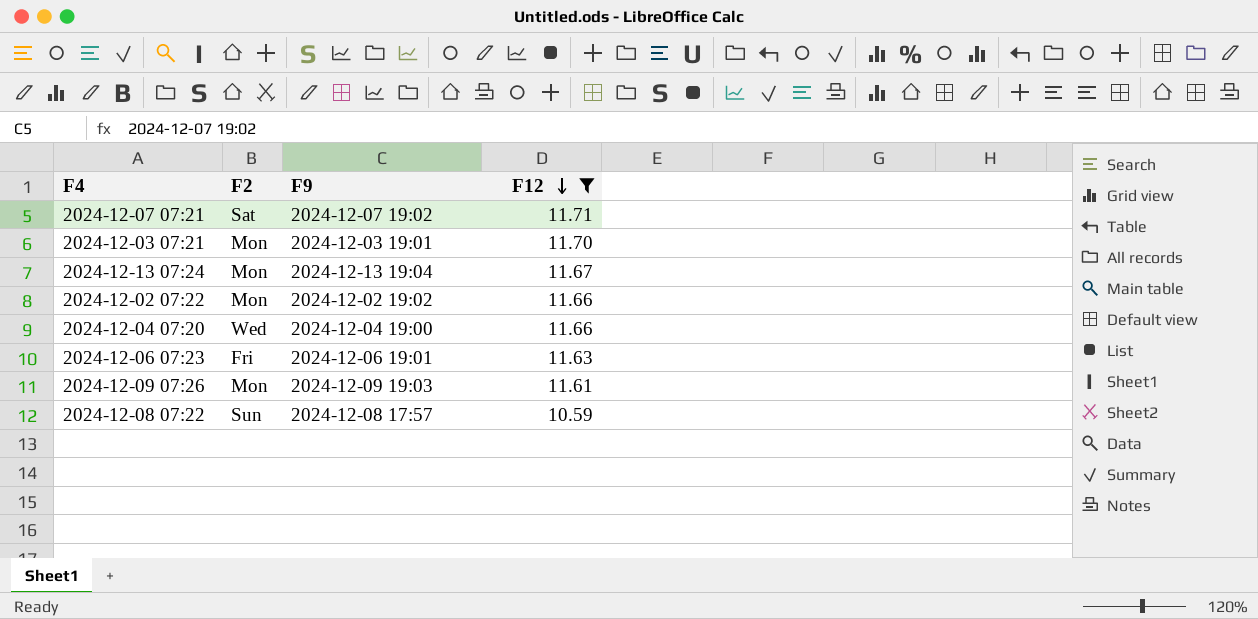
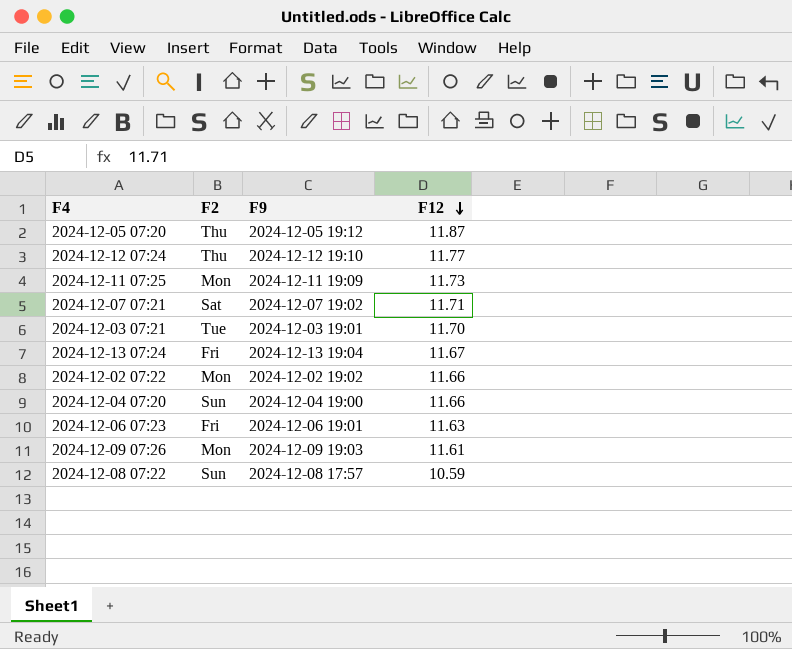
filter: F12 <= 11.71 -> none
2024-12-03 07:21 | F2: Mon -> Tue
2024-12-13 07:24 | F2: Mon -> Fri
2024-12-04 07:20 | F2: Wed -> Sun

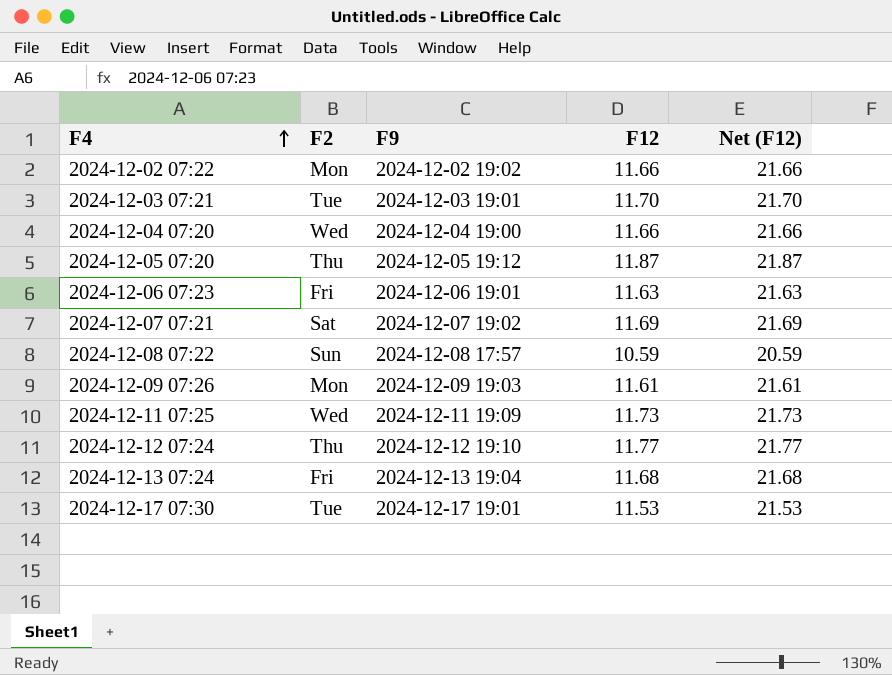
row order: F12 descending -> F4 ascending
column Net (F12) | formula: none -> [F12] + 10
2024-12-04 07:20 | F2: Sun -> Wed
2024-12-07 07:21 | F12: 11.71 -> 11.69
2024-12-11 07:25 | F2: Mon -> Wed
2024-12-13 07:24 | F12: 11.67 -> 11.68
row 2024-12-17 07:30: none -> Tue | 2024-12-17 19:01 | 11.53 | 21.53

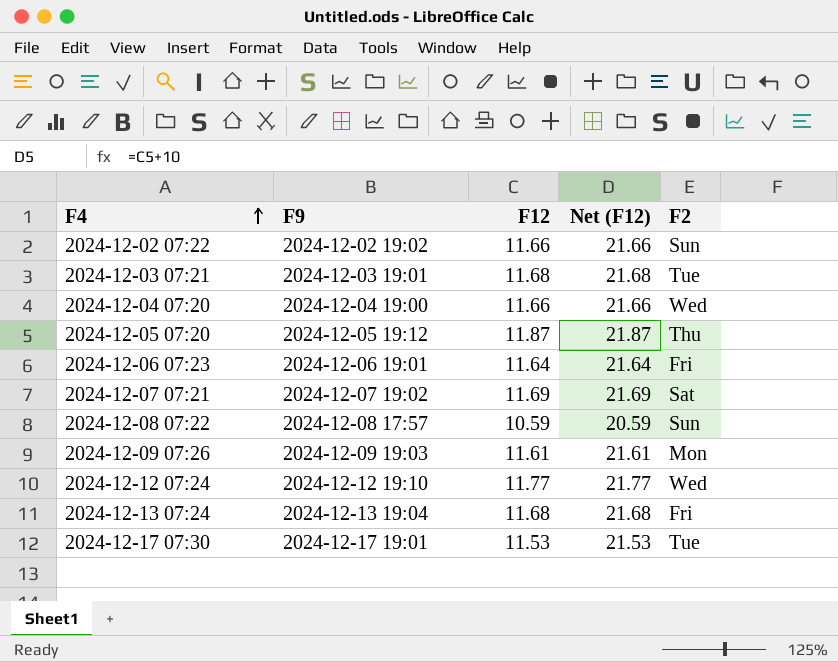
column F2 | position: 2 -> 5
row 2024-12-11 07:25: Wed | 2024-12-11 19:09 | 11.73 | 21.73 -> none
2024-12-02 07:22 | F2: Mon -> Sun
2024-12-03 07:21 | F12: 11.70 -> 11.68
2024-12-03 07:21 | Net (F12): 21.70 -> 21.68
2024-12-06 07:23 | F12: 11.63 -> 11.64
2024-12-06 07:23 | Net (F12): 21.63 -> 21.64
2024-12-12 07:24 | F2: Thu -> Wed

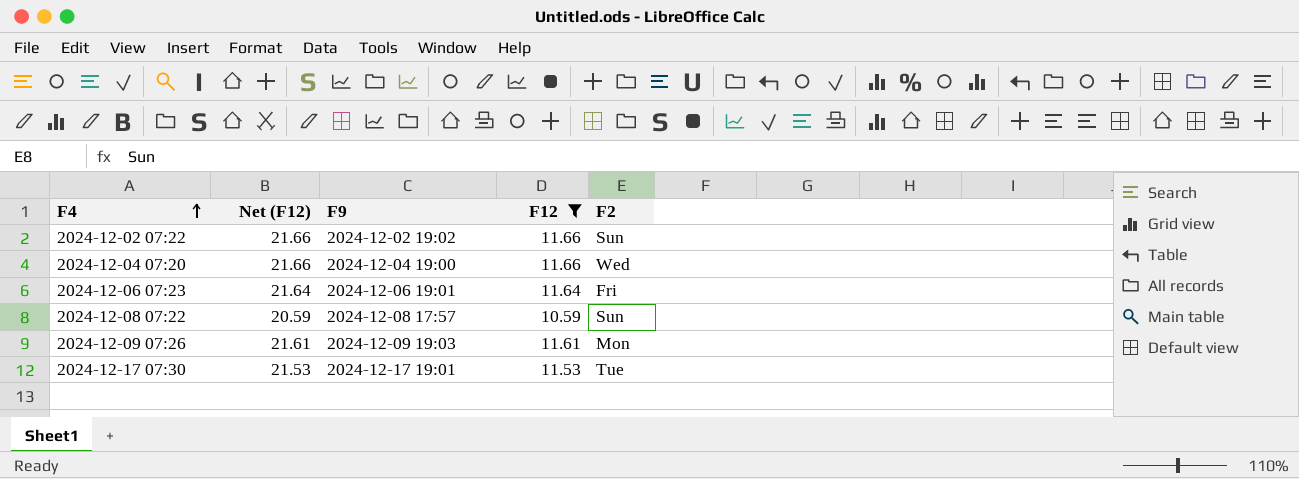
filter: none -> F12 <= 11.66
column Net (F12) | position: 4 -> 2

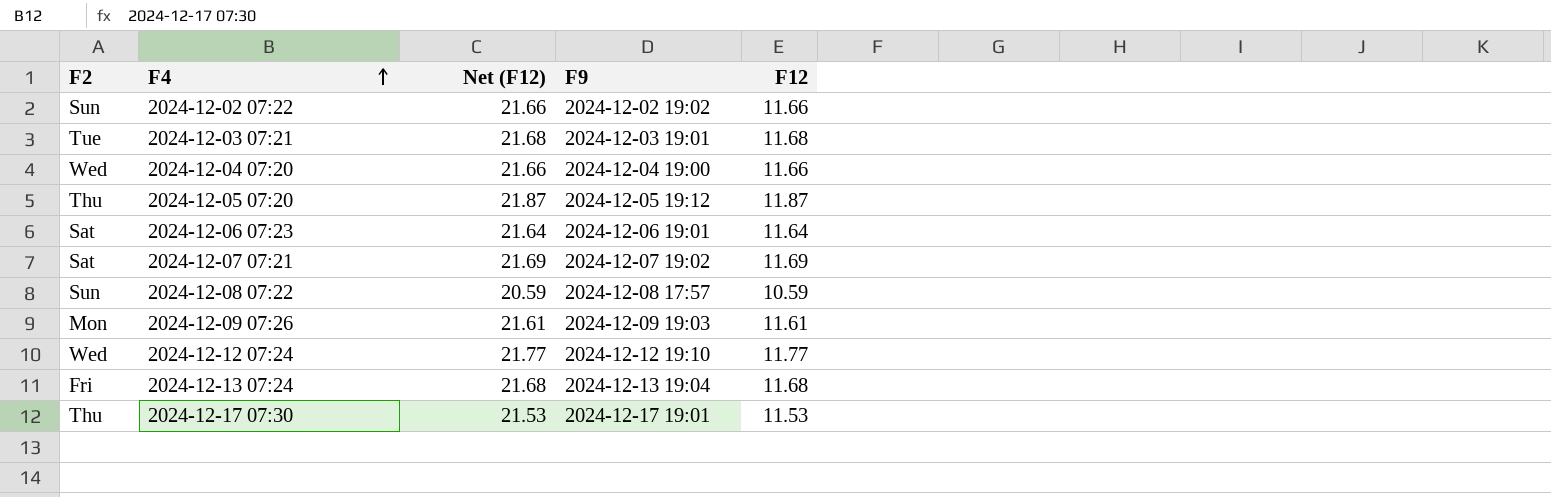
filter: F12 <= 11.66 -> none
column F2 | position: 5 -> 1
2024-12-06 07:23 | F2: Fri -> Sat
2024-12-17 07:30 | F2: Tue -> Thu

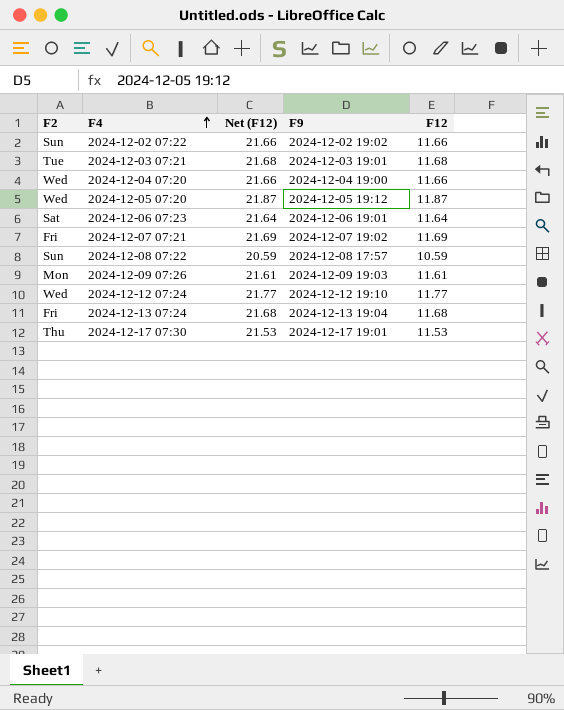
2024-12-05 07:20 | F2: Thu -> Wed
2024-12-07 07:21 | F2: Sat -> Fri

